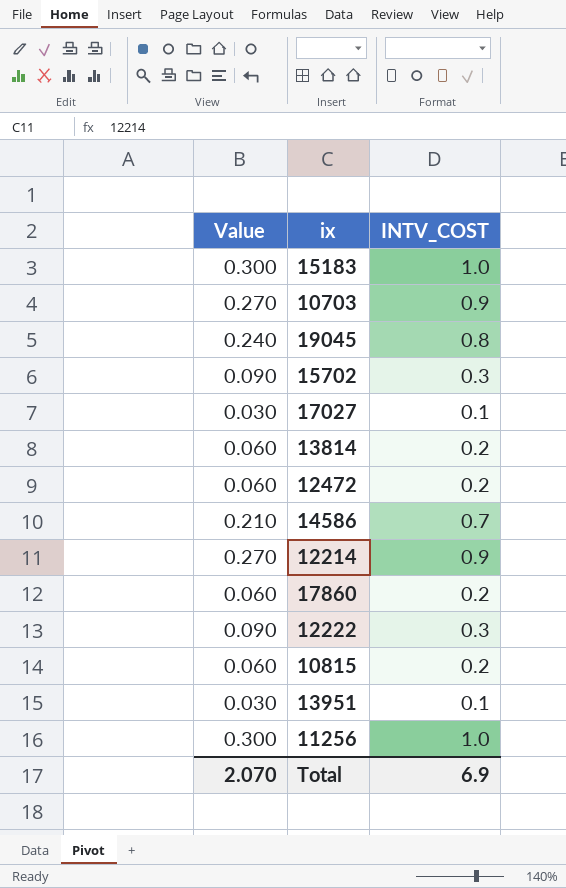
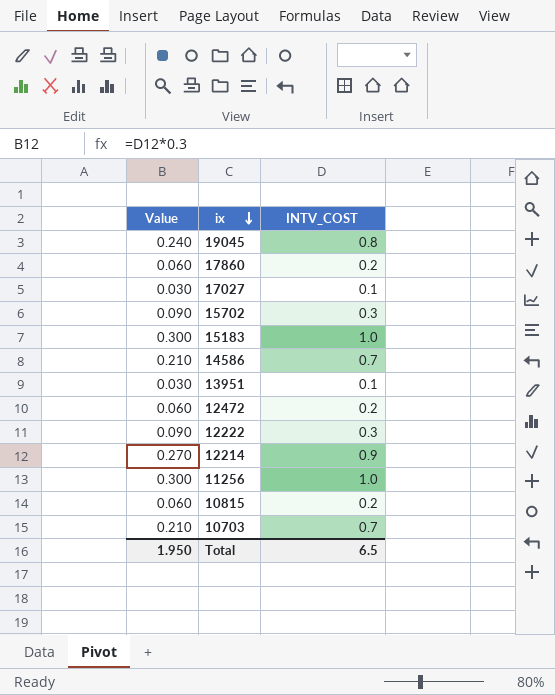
row order: none -> ix descending
row 13814: 0.060 | 0.2 -> none
10703 | Value: 0.270 -> 0.210
10703 | INTV_COST: 0.9 -> 0.7
Total | Value: 2.070 -> 1.950
Total | INTV_COST: 6.9 -> 6.5

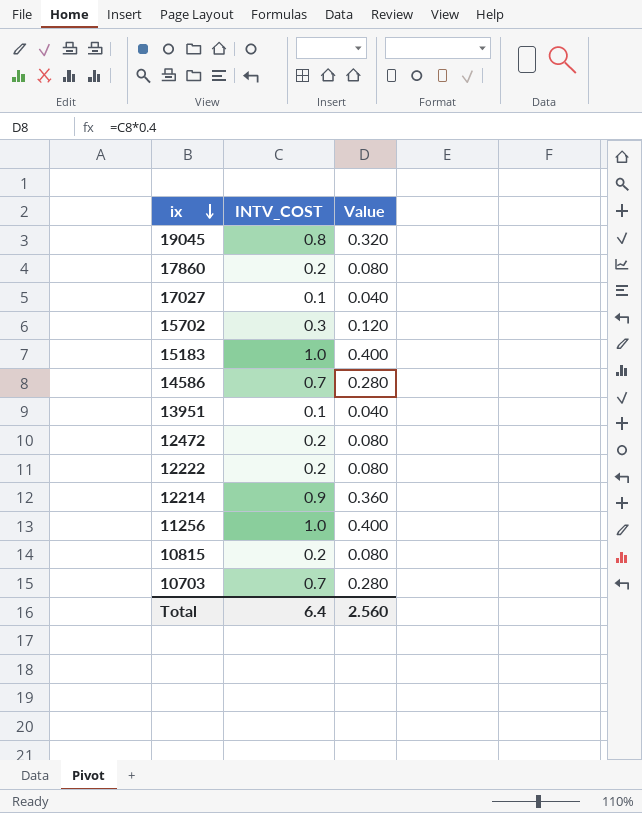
column Value | formula: [INTV_COST] * 0.3 -> [INTV_COST] * 0.4
column Value | position: 1 -> 3
12222 | INTV_COST: 0.3 -> 0.2
Total | INTV_COST: 6.5 -> 6.4
Total | Value: 1.950 -> 2.560

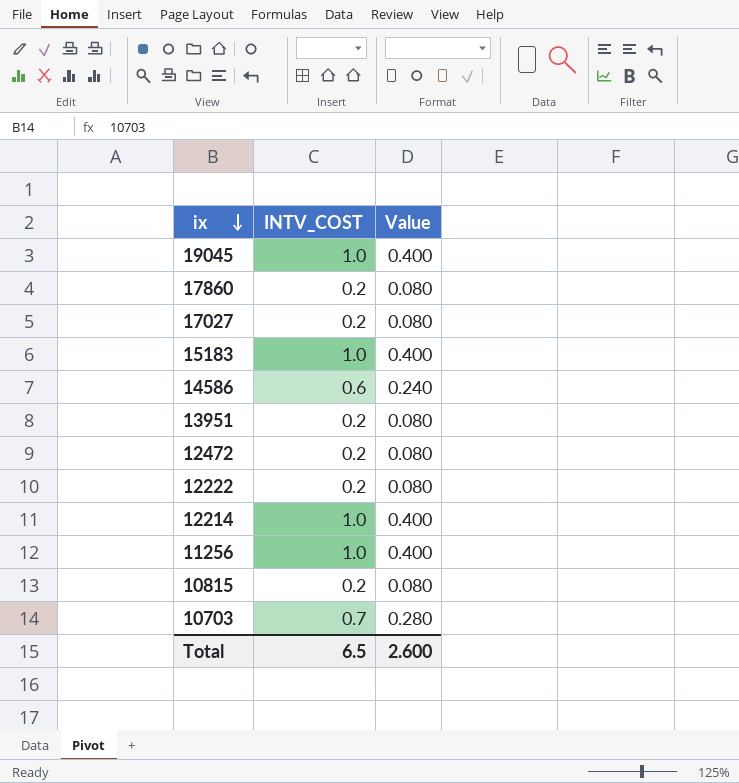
row 15702: 0.3 | 0.120 -> none
19045 | INTV_COST: 0.8 -> 1.0
19045 | Value: 0.320 -> 0.400
17027 | INTV_COST: 0.1 -> 0.2
17027 | Value: 0.040 -> 0.080
14586 | INTV_COST: 0.7 -> 0.6
14586 | Value: 0.280 -> 0.240
13951 | INTV_COST: 0.1 -> 0.2
13951 | Value: 0.040 -> 0.080
12214 | INTV_COST: 0.9 -> 1.0
12214 | Value: 0.360 -> 0.400
Total | INTV_COST: 6.4 -> 6.5
Total | Value: 2.560 -> 2.600

